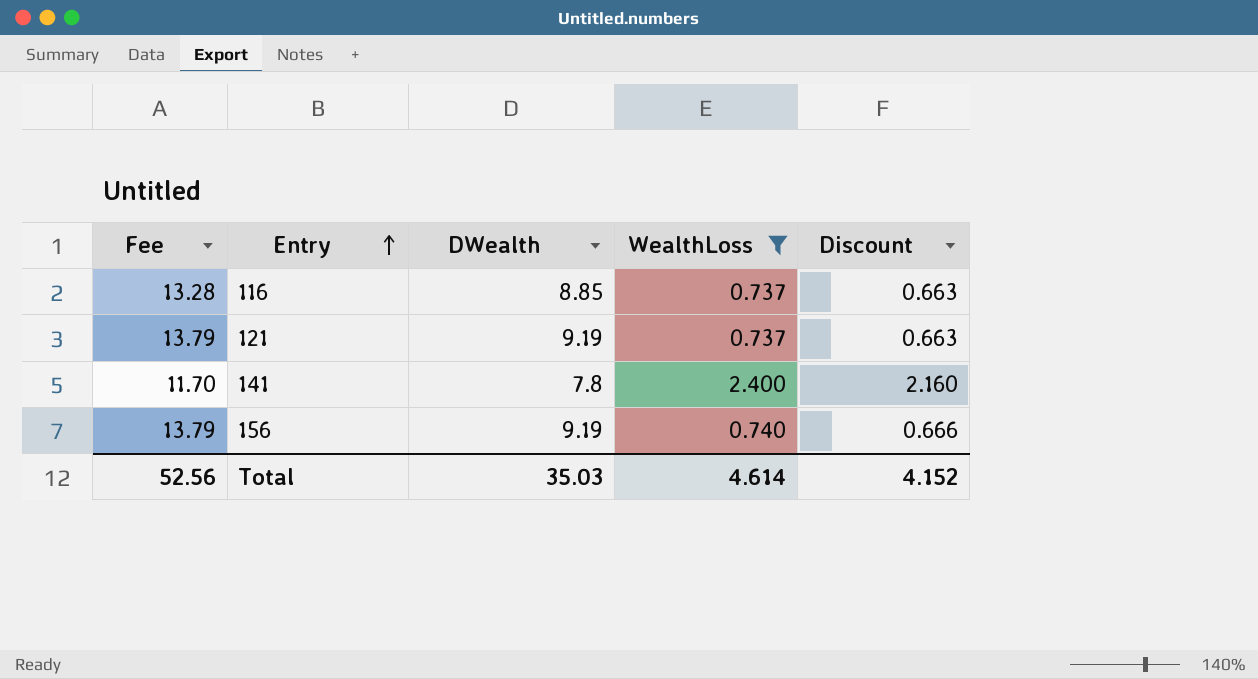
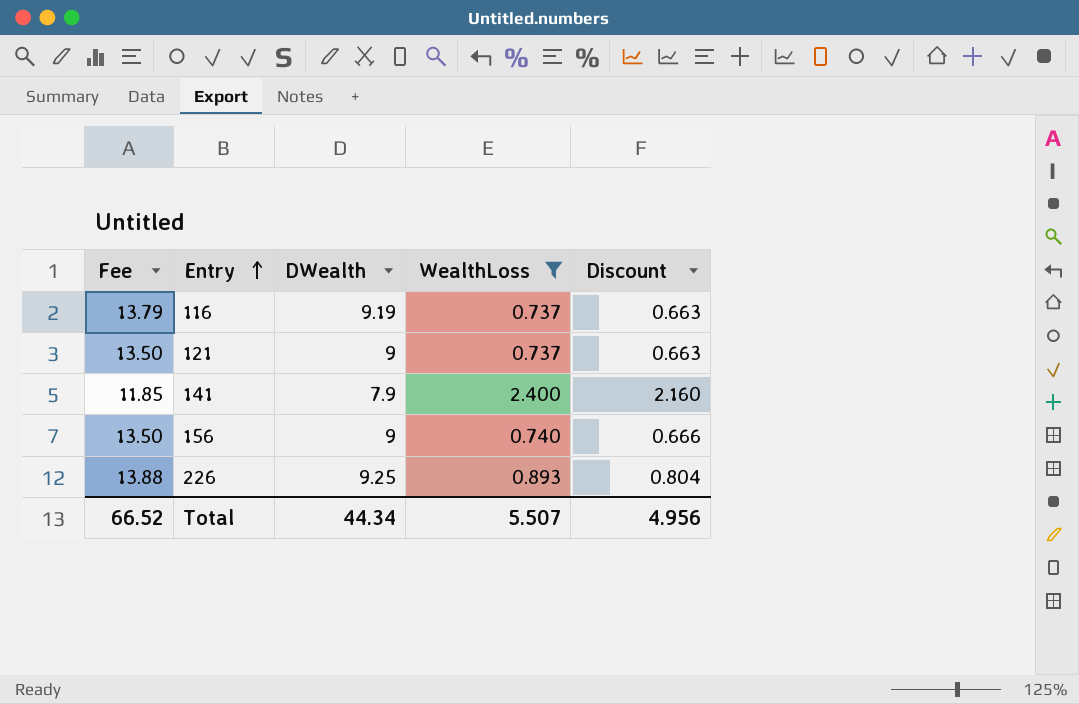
116 | Fee: 13.28 -> 13.79
116 | DWealth: 8.85 -> 9.19
121 | Fee: 13.79 -> 13.50
121 | DWealth: 9.19 -> 9
141 | Fee: 11.70 -> 11.85
141 | DWealth: 7.8 -> 7.9
156 | Fee: 13.79 -> 13.50
156 | DWealth: 9.19 -> 9
row 226: none -> 13.88 | 9.25 | 0.893 | 0.804
Total | Fee: 52.56 -> 66.52
Total | DWealth: 35.03 -> 44.34
Total | WealthLoss: 4.614 -> 5.507
Total | Discount: 4.152 -> 4.956

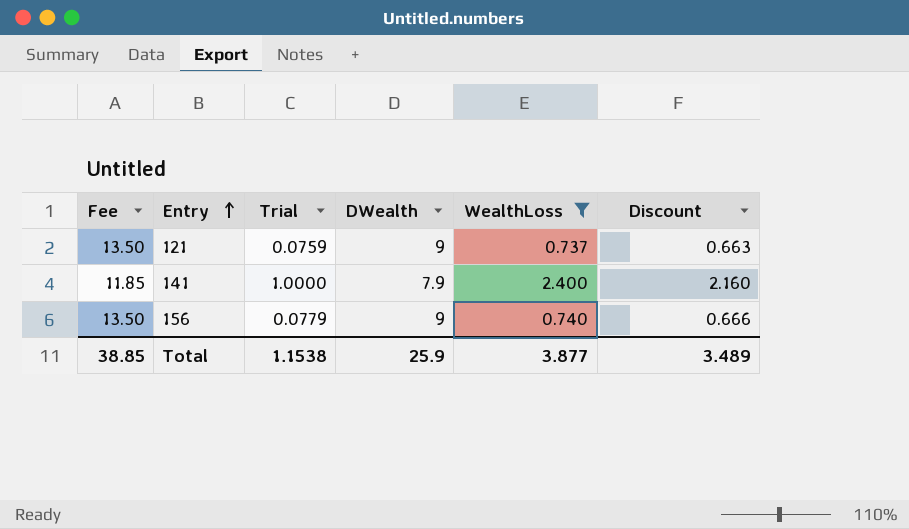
column Trial | position: none -> 3
row 116: 13.79 | 9.19 | 0.737 | 0.663 -> none
row 226: 13.88 | 9.25 | 0.893 | 0.804 -> none
Total | Fee: 66.52 -> 38.85
Total | DWealth: 44.34 -> 25.9
Total | WealthLoss: 5.507 -> 3.877
Total | Discount: 4.956 -> 3.489

